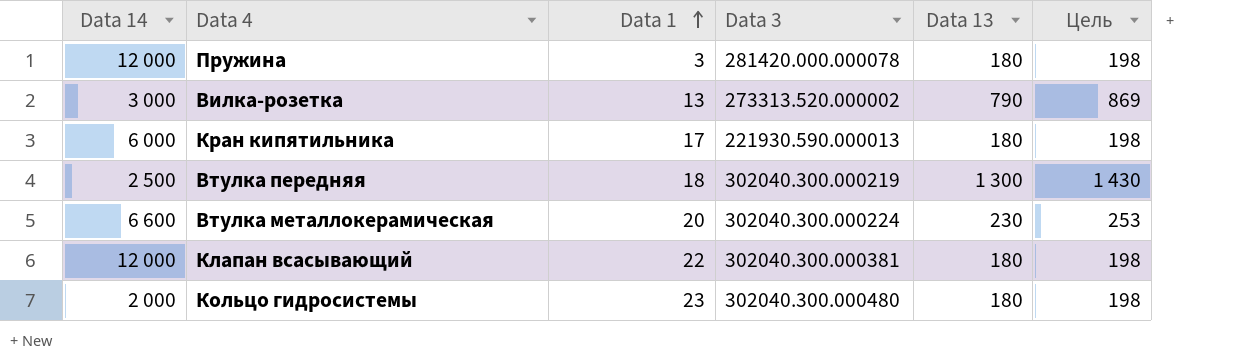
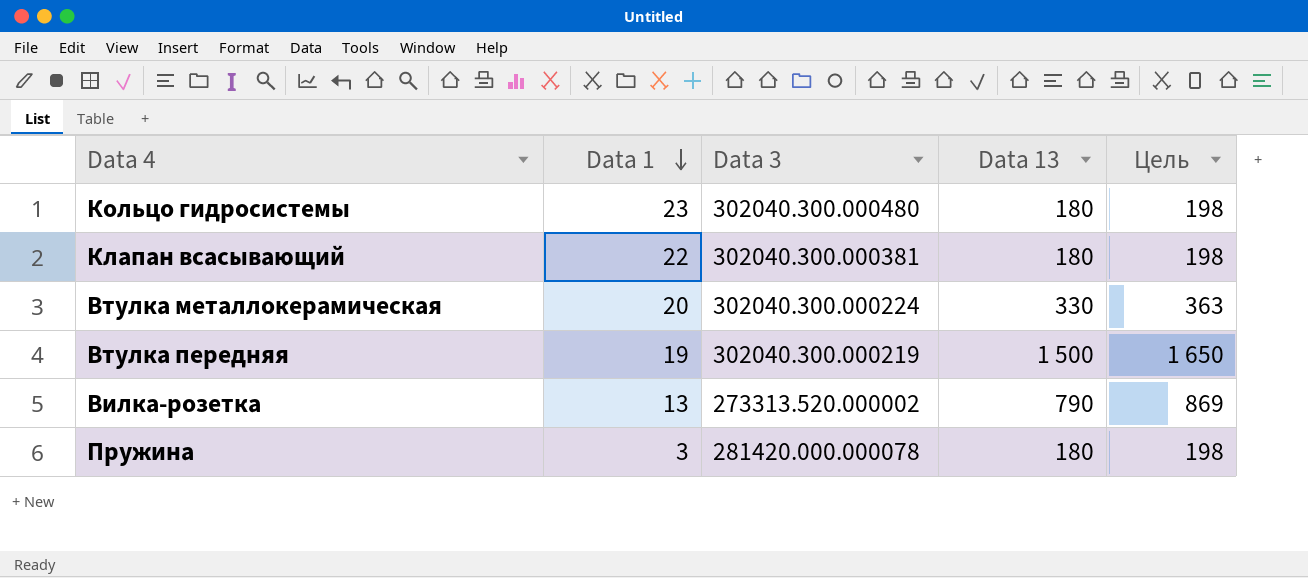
row order: Data 1 ascending -> Data 1 descending
column Data 14 | position: 1 -> none
row Кран кипятильника: 6 000 | 17 | 221930.590.000013 | 180 | 198 -> none
Втулка металлокерамическая | Data 13: 230 -> 330
Втулка металлокерамическая | Цель: 253 -> 363
Втулка передняя | Data 1: 18 -> 19
Втулка передняя | Data 13: 1 300 -> 1 500
Втулка передняя | Цель: 1 430 -> 1 650

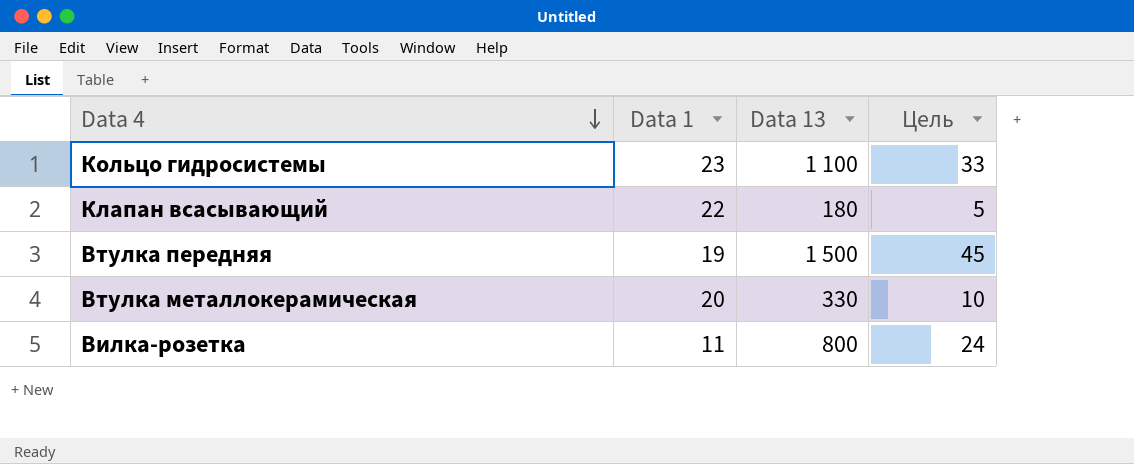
row order: Data 1 descending -> Data 4 descending
column Data 3 | position: 3 -> none
column Цель | formula: [Data 13] * 1,1 -> [Data 13] * 0,03
row Пружина: 3 | 281420.000.000078 | 180 | 198 -> none
Кольцо гидросистемы | Data 13: 180 -> 1 100
Вилка-розетка | Data 1: 13 -> 11
Вилка-розетка | Data 13: 790 -> 800

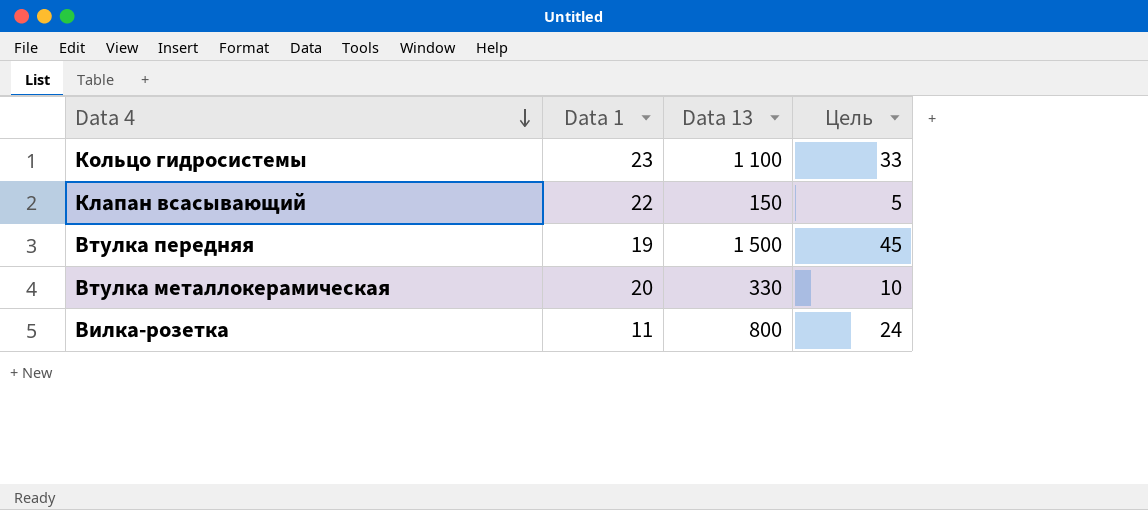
Клапан всасывающий | Data 13: 180 -> 150

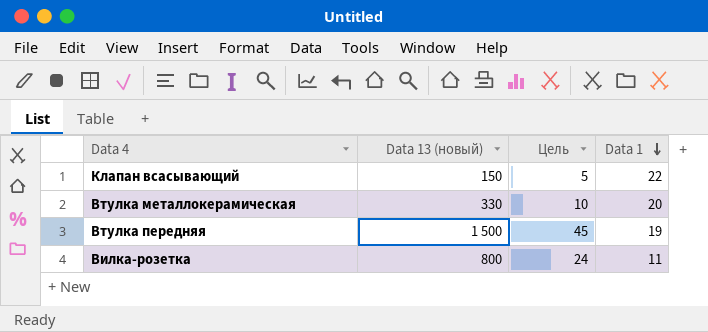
row order: Data 4 descending -> Data 1 descending
column name: Data 13 -> Data 13 (новый)
column Data 1 | position: 2 -> 4
row Кольцо гидросистемы: 23 | 1 100 | 33 -> none

